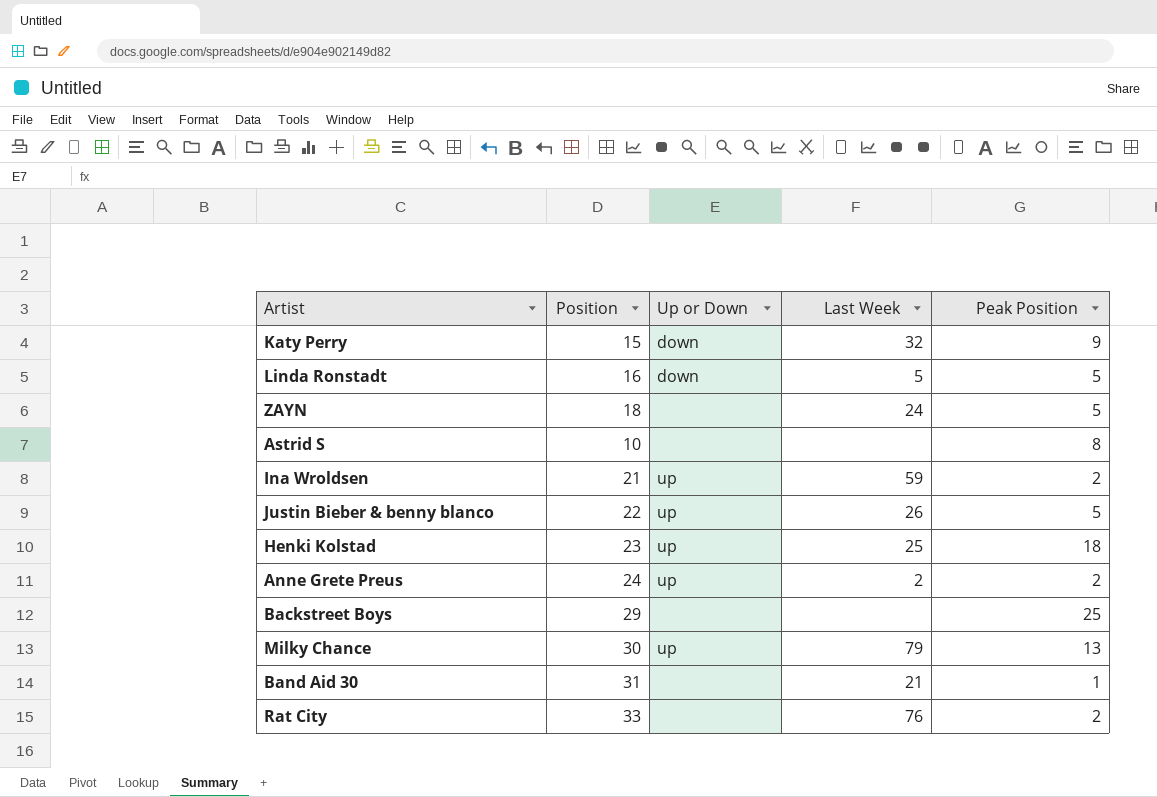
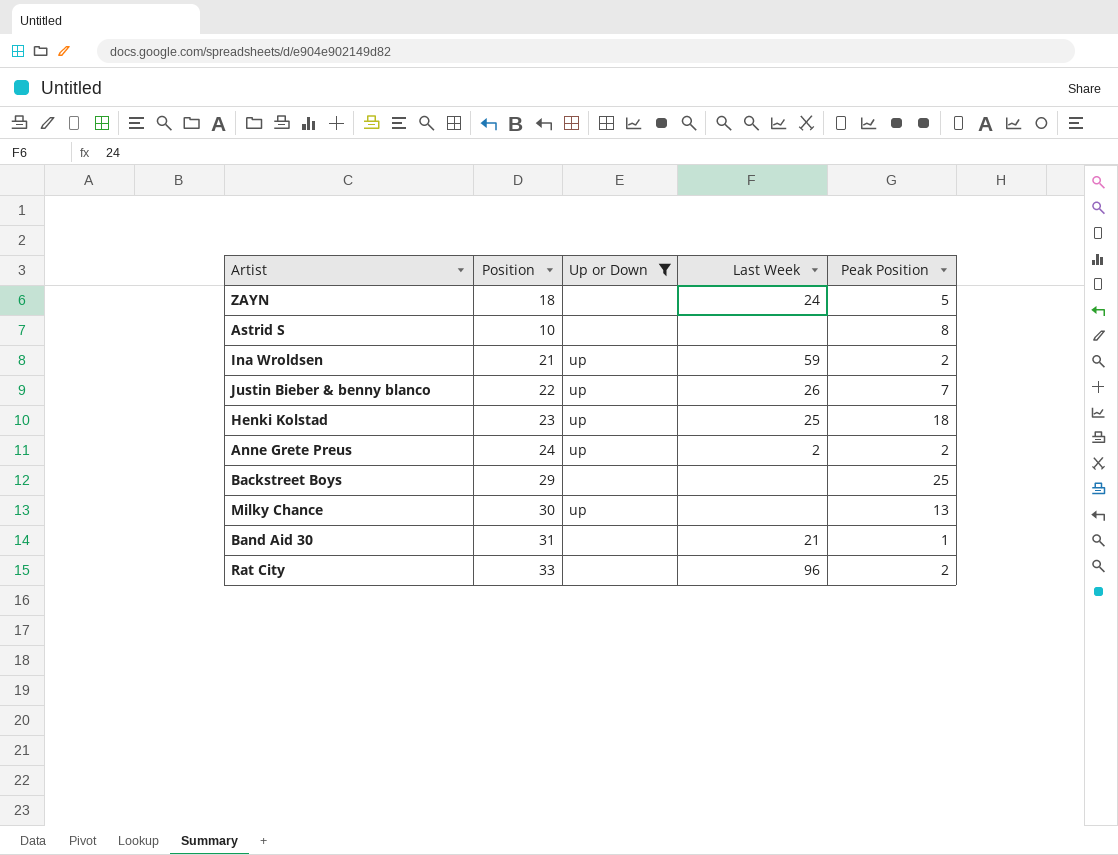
filter: none -> Up or Down != down
Justin Bieber & benny blanco | Peak Position: 5 -> 7
Milky Chance | Last Week: 79 -> none
Rat City | Last Week: 76 -> 96

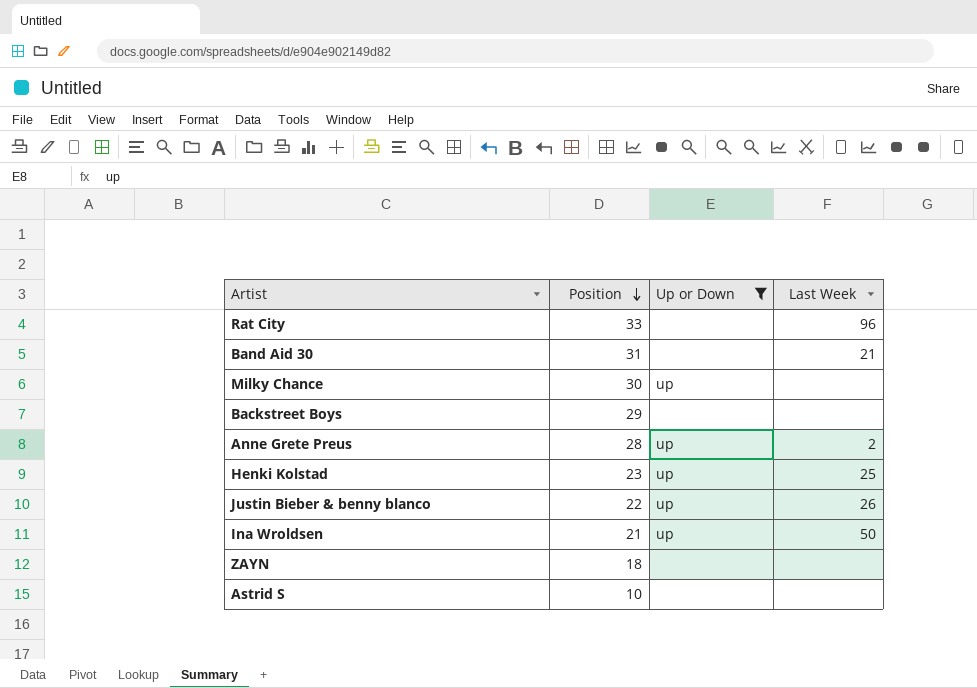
row order: none -> Position descending
column Peak Position | position: 5 -> none
Anne Grete Preus | Position: 24 -> 28
Ina Wroldsen | Last Week: 59 -> 50
ZAYN | Last Week: 24 -> none

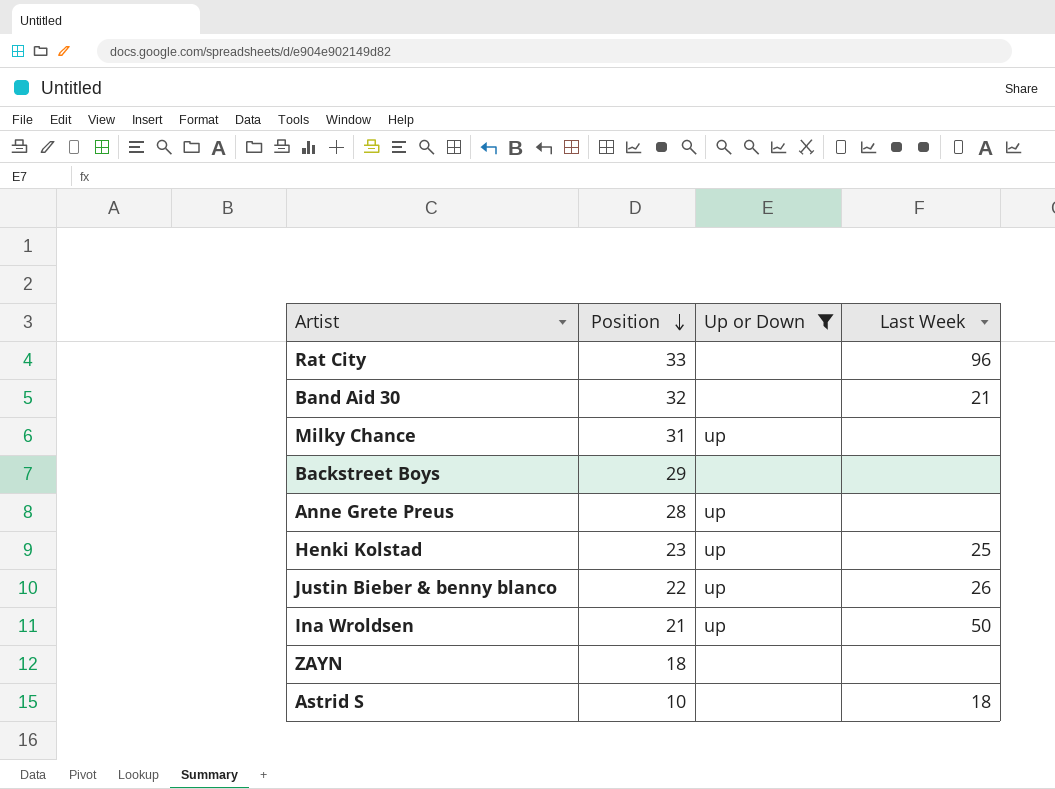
Band Aid 30 | Position: 31 -> 32
Milky Chance | Position: 30 -> 31
Anne Grete Preus | Last Week: 2 -> none
Astrid S | Last Week: none -> 18

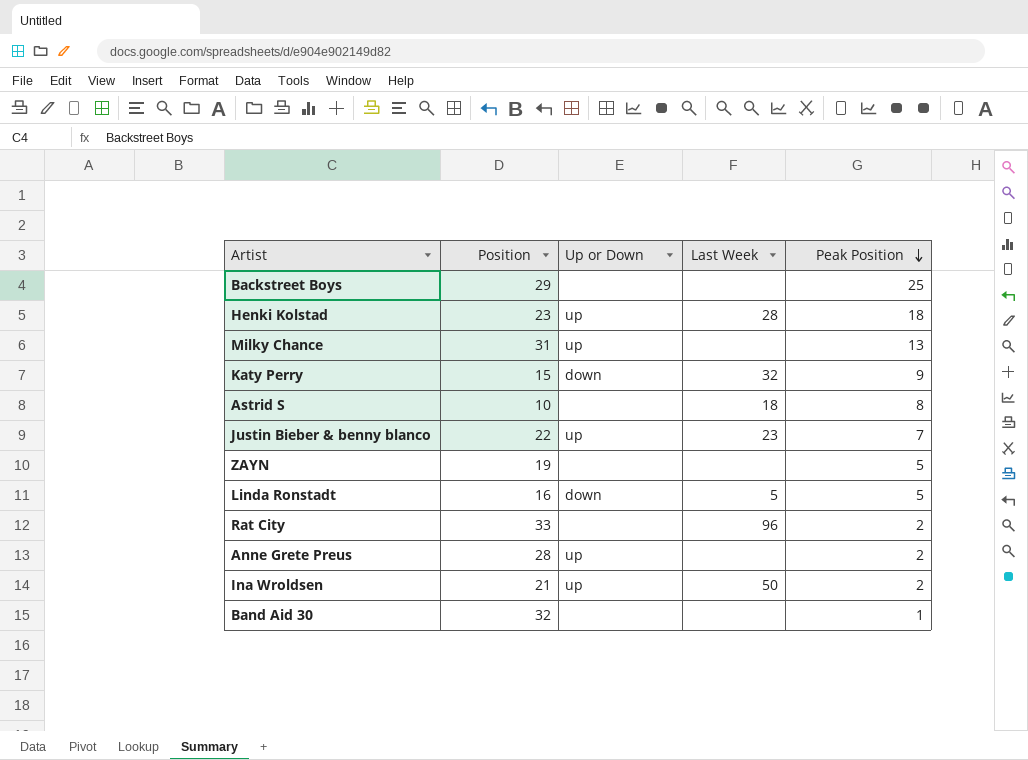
filter: Up or Down != down -> none
row order: Position descending -> Peak Position descending
column Peak Position | position: none -> 5
Henki Kolstad | Last Week: 25 -> 28
Justin Bieber & benny blanco | Last Week: 26 -> 23
ZAYN | Position: 18 -> 19
Band Aid 30 | Last Week: 21 -> none

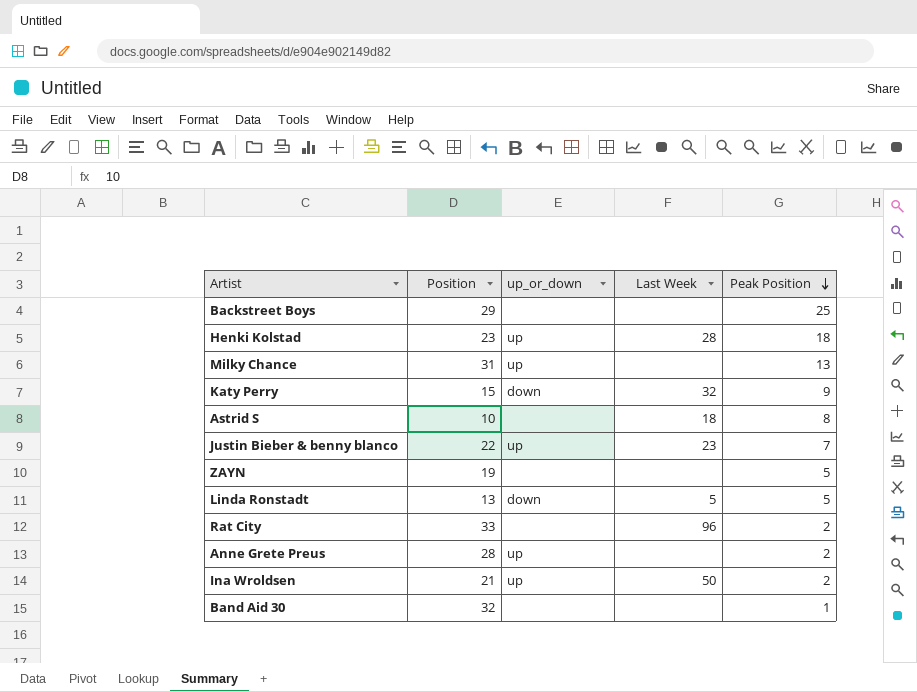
column name: Up or Down -> up_or_down
Linda Ronstadt | Position: 16 -> 13

